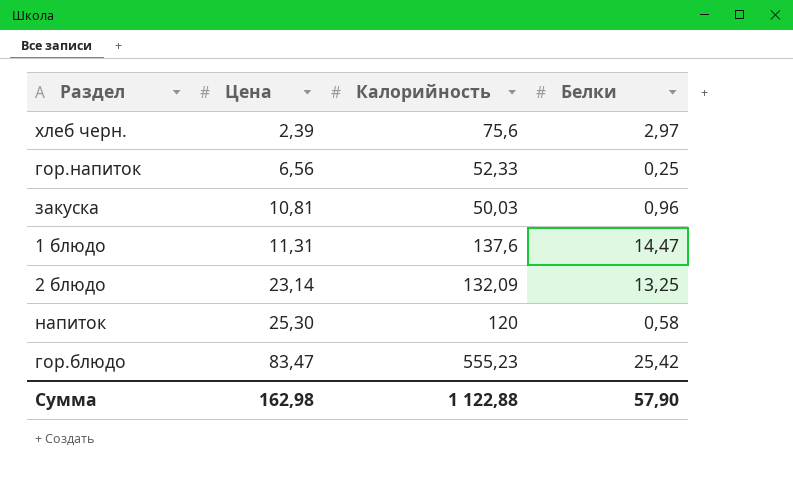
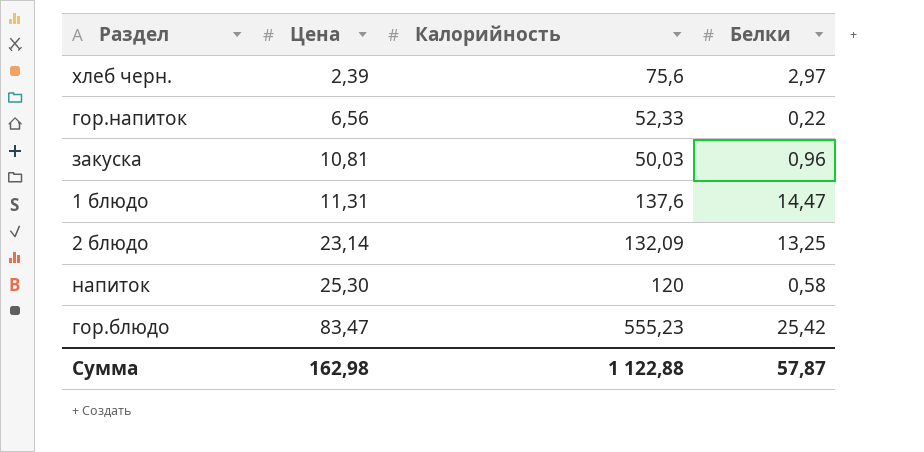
гор.напиток | Белки: 0,25 -> 0,22
Сумма | Белки: 57,90 -> 57,87

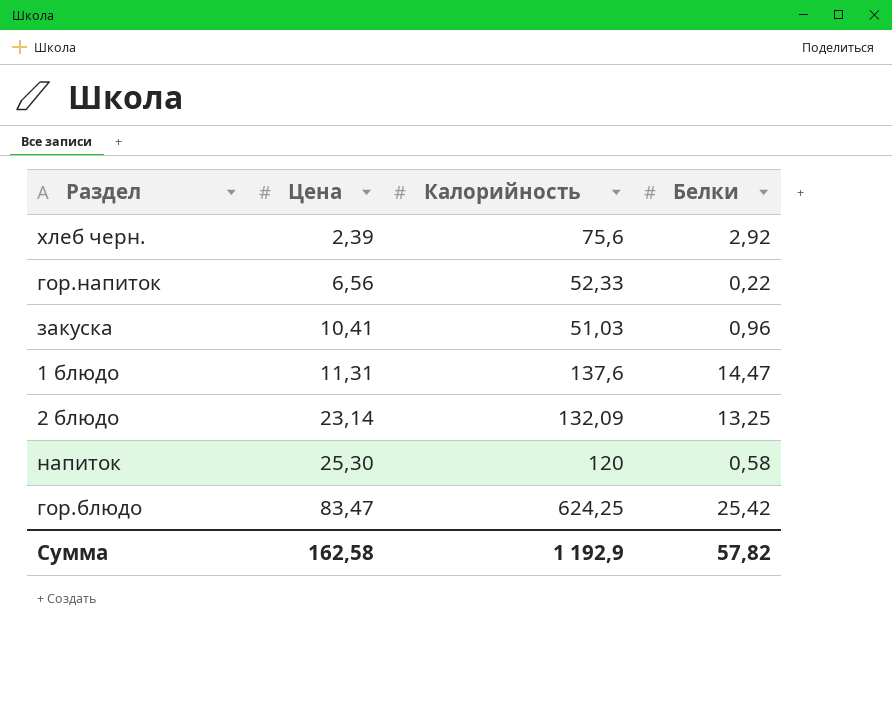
хлеб черн. | Белки: 2,97 -> 2,92
закуска | Цена: 10,81 -> 10,41
закуска | Калорийность: 50,03 -> 51,03
гор.блюдо | Калорийность: 555,23 -> 624,25
Сумма | Цена: 162,98 -> 162,58
Сумма | Калорийность: 1 122,88 -> 1 192,9
Сумма | Белки: 57,87 -> 57,82

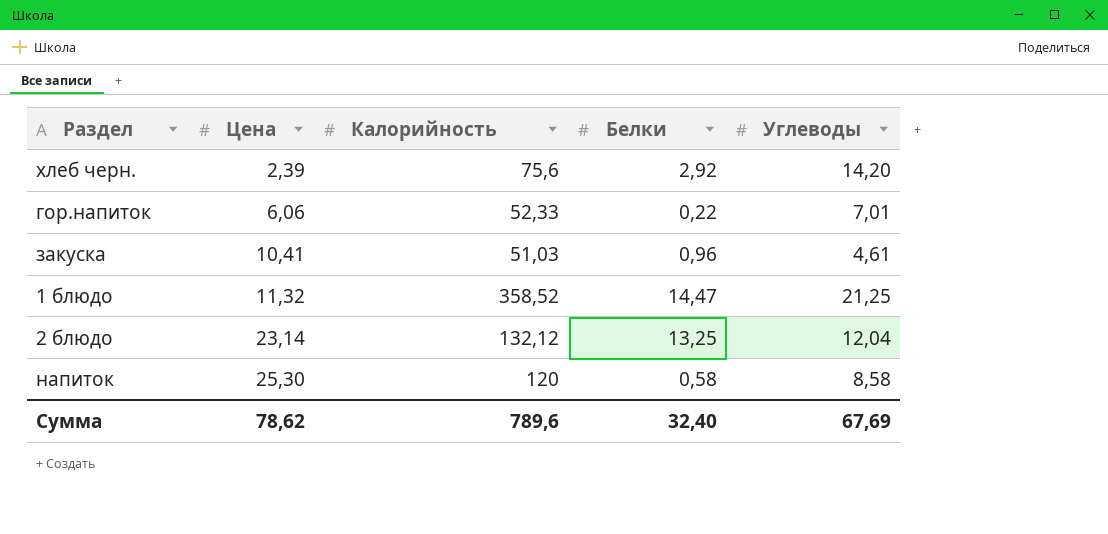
column Углеводы | position: none -> 5
row гор.блюдо: 83,47 | 624,25 | 25,42 -> none
гор.напиток | Цена: 6,56 -> 6,06
1 блюдо | Цена: 11,31 -> 11,32
1 блюдо | Калорийность: 137,6 -> 358,52
2 блюдо | Калорийность: 132,09 -> 132,12
Сумма | Цена: 162,58 -> 78,62
Сумма | Калорийность: 1 192,9 -> 789,6
Сумма | Белки: 57,82 -> 32,40

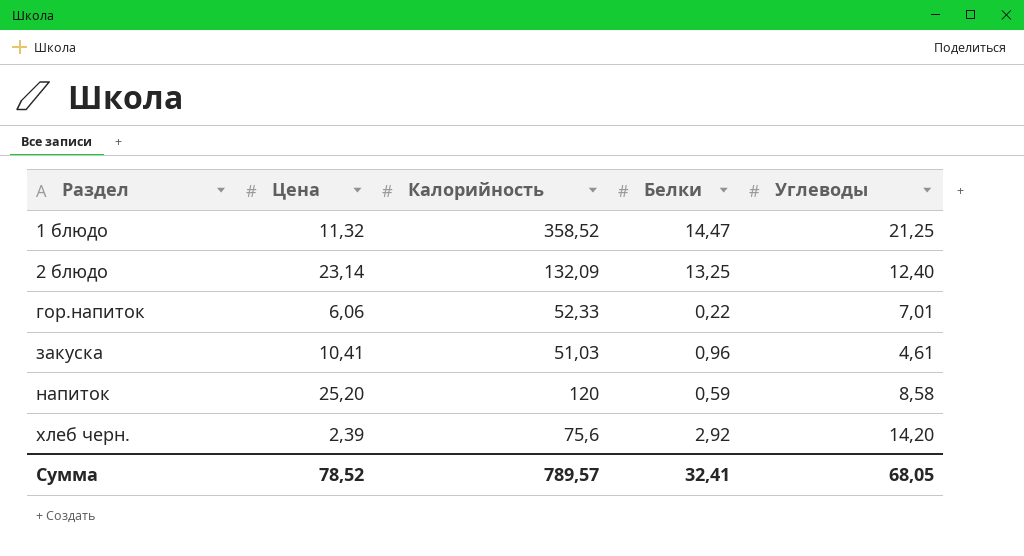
row order: Цена ascending -> Раздел ascending
2 блюдо | Калорийность: 132,12 -> 132,09
2 блюдо | Углеводы: 12,04 -> 12,40
напиток | Цена: 25,30 -> 25,20
напиток | Белки: 0,58 -> 0,59
Сумма | Цена: 78,62 -> 78,52
Сумма | Калорийность: 789,6 -> 789,57
Сумма | Белки: 32,40 -> 32,41
Сумма | Углеводы: 67,69 -> 68,05

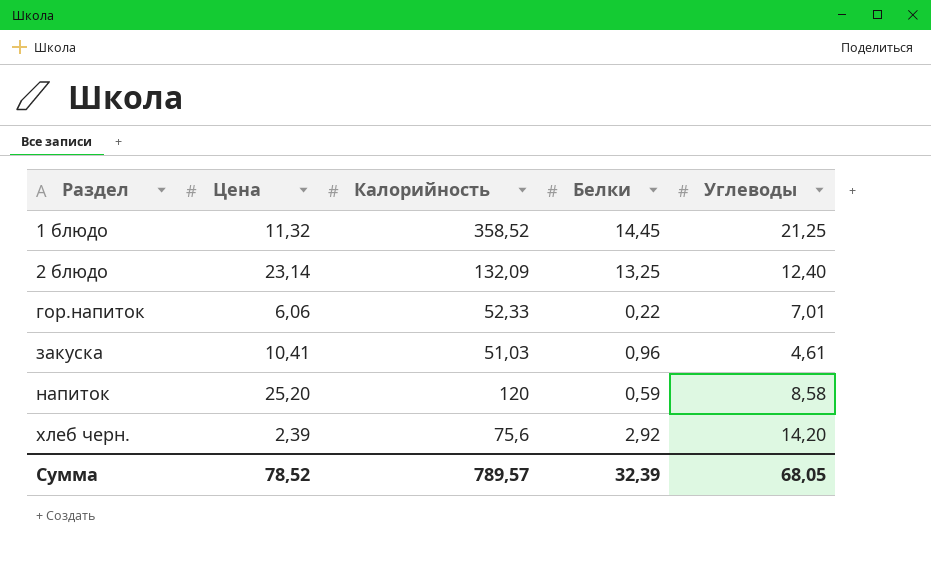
1 блюдо | Белки: 14,47 -> 14,45
Сумма | Белки: 32,41 -> 32,39

